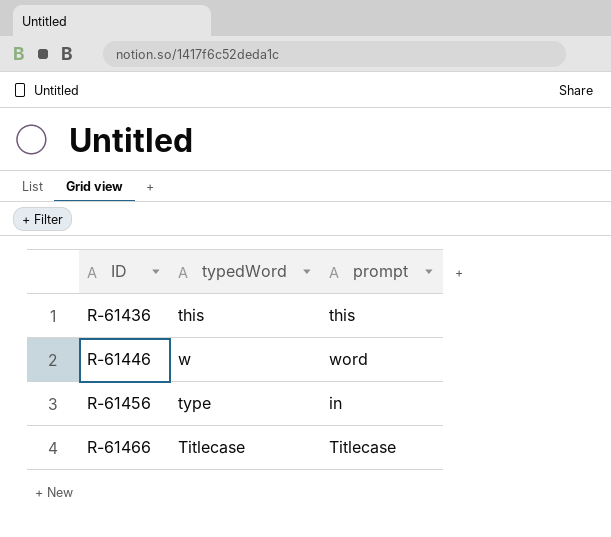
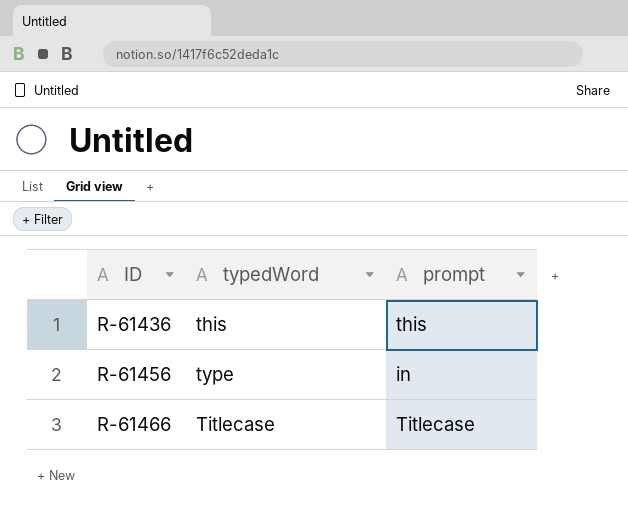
row R-61446: w | word -> none

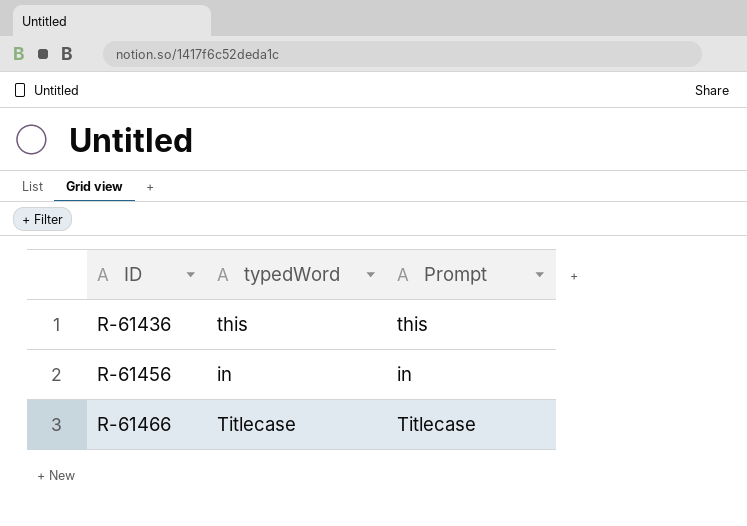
column name: prompt -> Prompt
R-61456 | typedWord: type -> in

